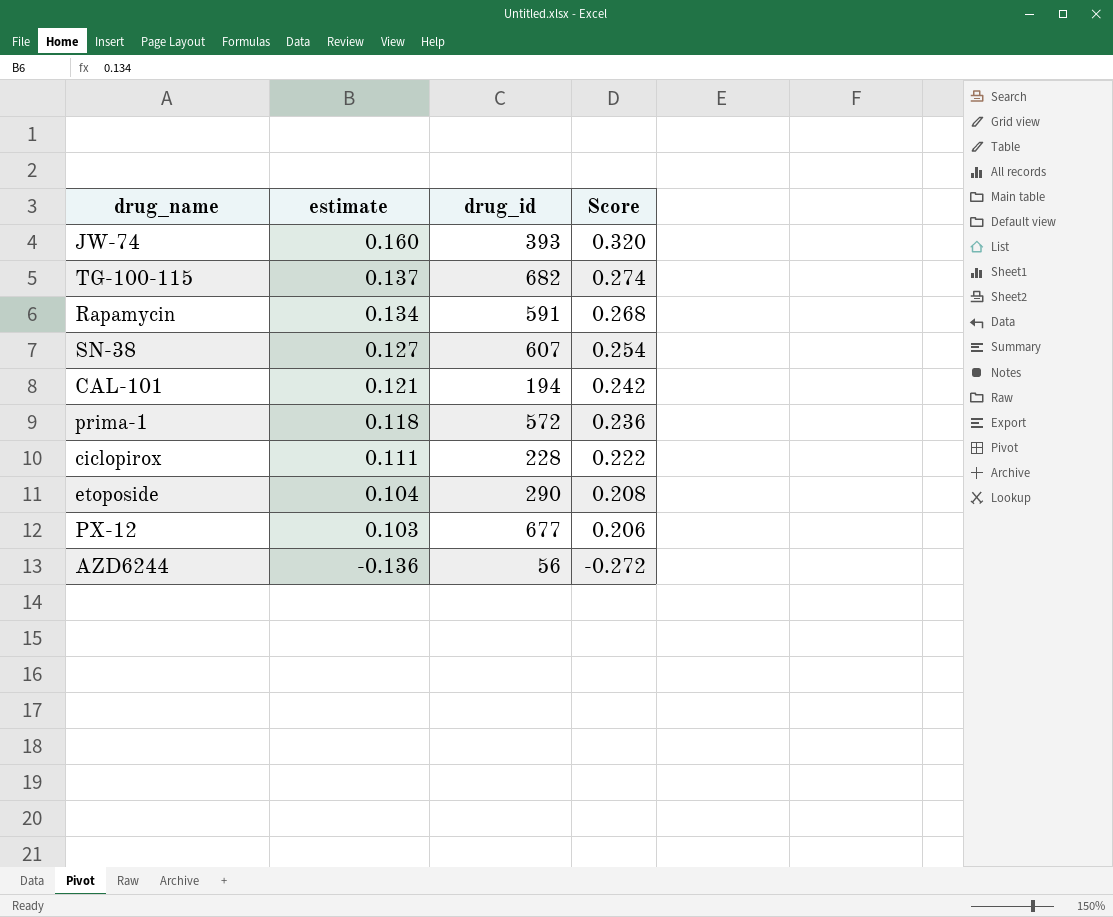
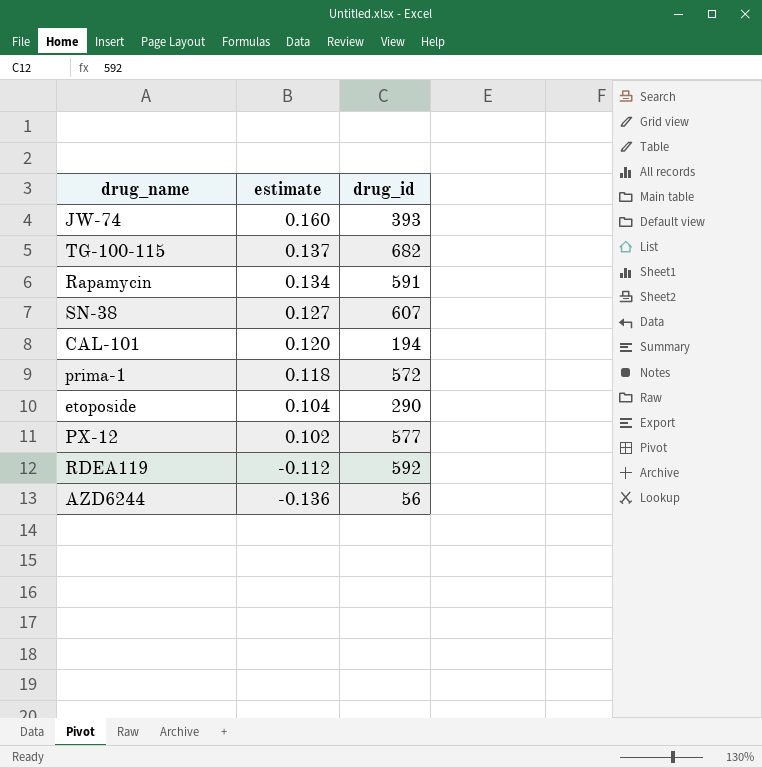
column Score | formula: [estimate] * 2 -> none
row ciclopirox: 0.111 | 228 | 0.222 -> none
CAL-101 | estimate: 0.121 -> 0.120
PX-12 | estimate: 0.103 -> 0.102
PX-12 | drug_id: 677 -> 577
row RDEA119: none -> -0.112 | 592

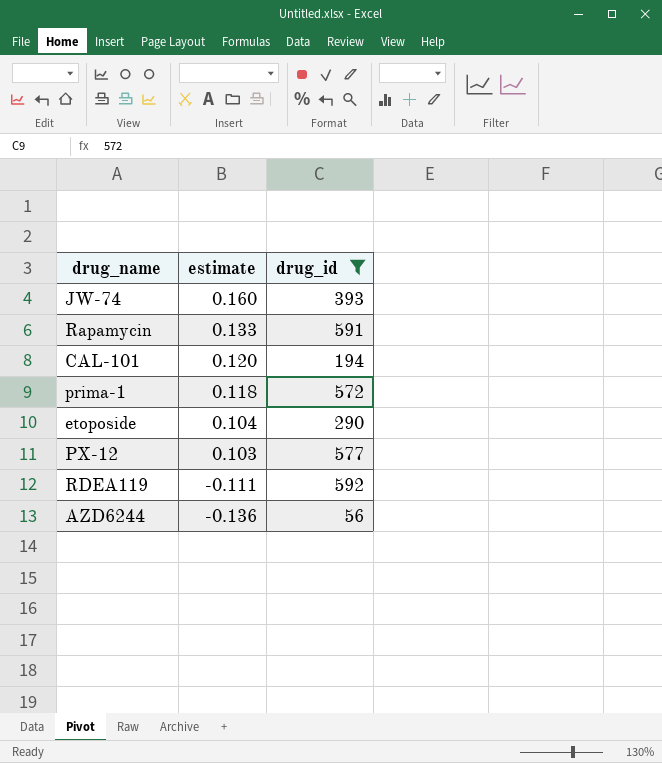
filter: none -> drug_id <= 592
Rapamycin | estimate: 0.134 -> 0.133
PX-12 | estimate: 0.102 -> 0.103
RDEA119 | estimate: -0.112 -> -0.111

